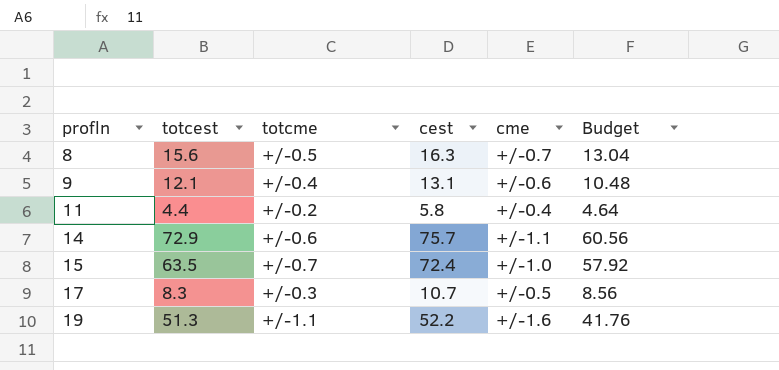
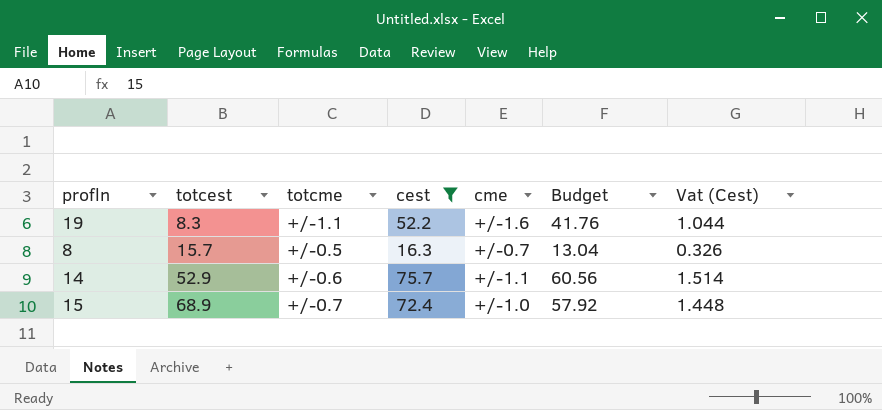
filter: none -> cest >= 16.3
row order: profln ascending -> totcest ascending
column Vat (Cest) | formula: none -> [cest] * 0.02
19 | totcest: 51.3 -> 8.3
8 | totcest: 15.6 -> 15.7
14 | totcest: 72.9 -> 52.9
15 | totcest: 63.5 -> 68.9

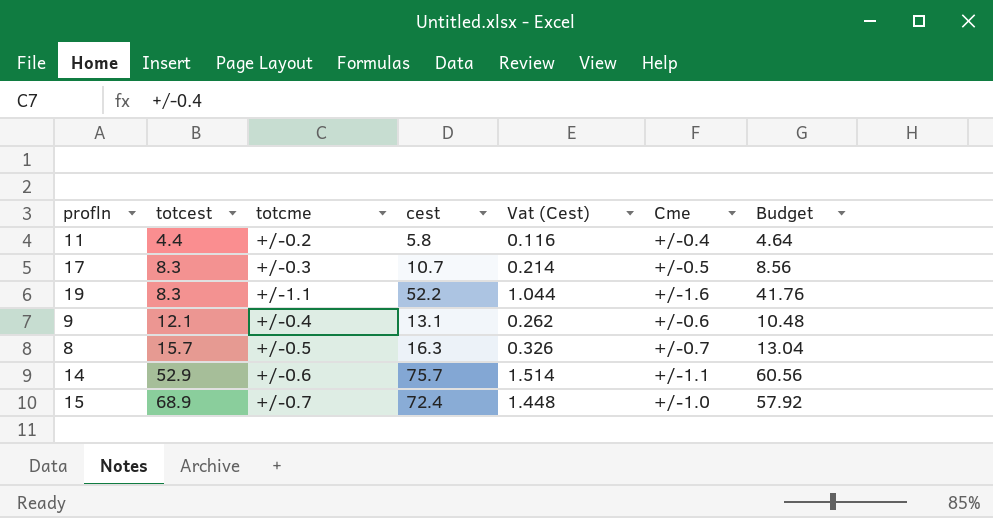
filter: cest >= 16.3 -> none
column Vat (Cest) | position: 7 -> 5
column name: cme -> Cme

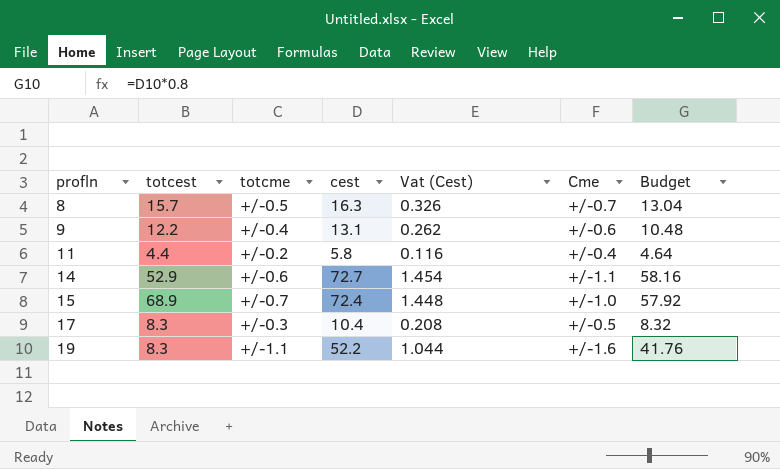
row order: totcest ascending -> profln ascending
9 | totcest: 12.1 -> 12.2
14 | cest: 75.7 -> 72.7
14 | Vat (Cest): 1.514 -> 1.454
14 | Budget: 60.56 -> 58.16
17 | cest: 10.7 -> 10.4
17 | Vat (Cest): 0.214 -> 0.208
17 | Budget: 8.56 -> 8.32

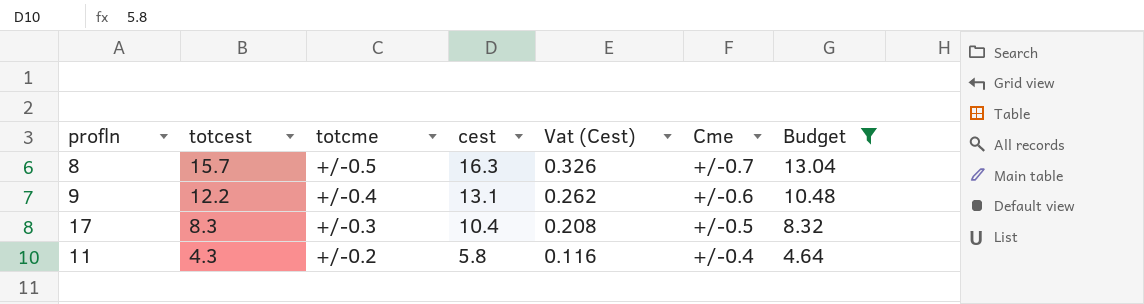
filter: none -> Budget <= 13.04
row order: profln ascending -> totcest descending
11 | totcest: 4.4 -> 4.3

